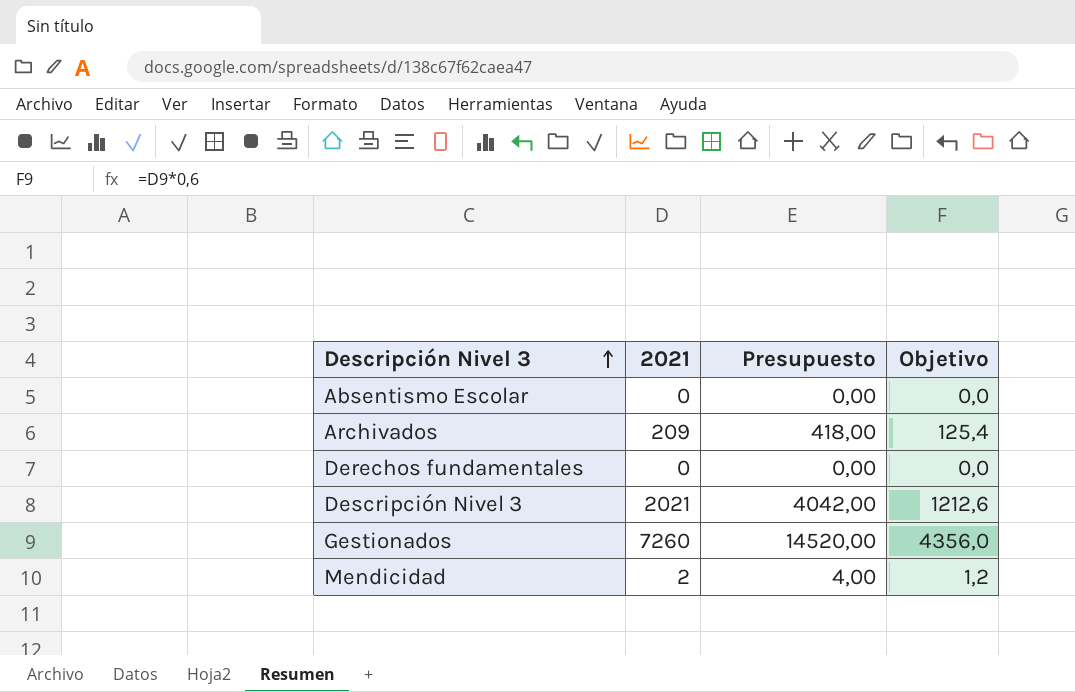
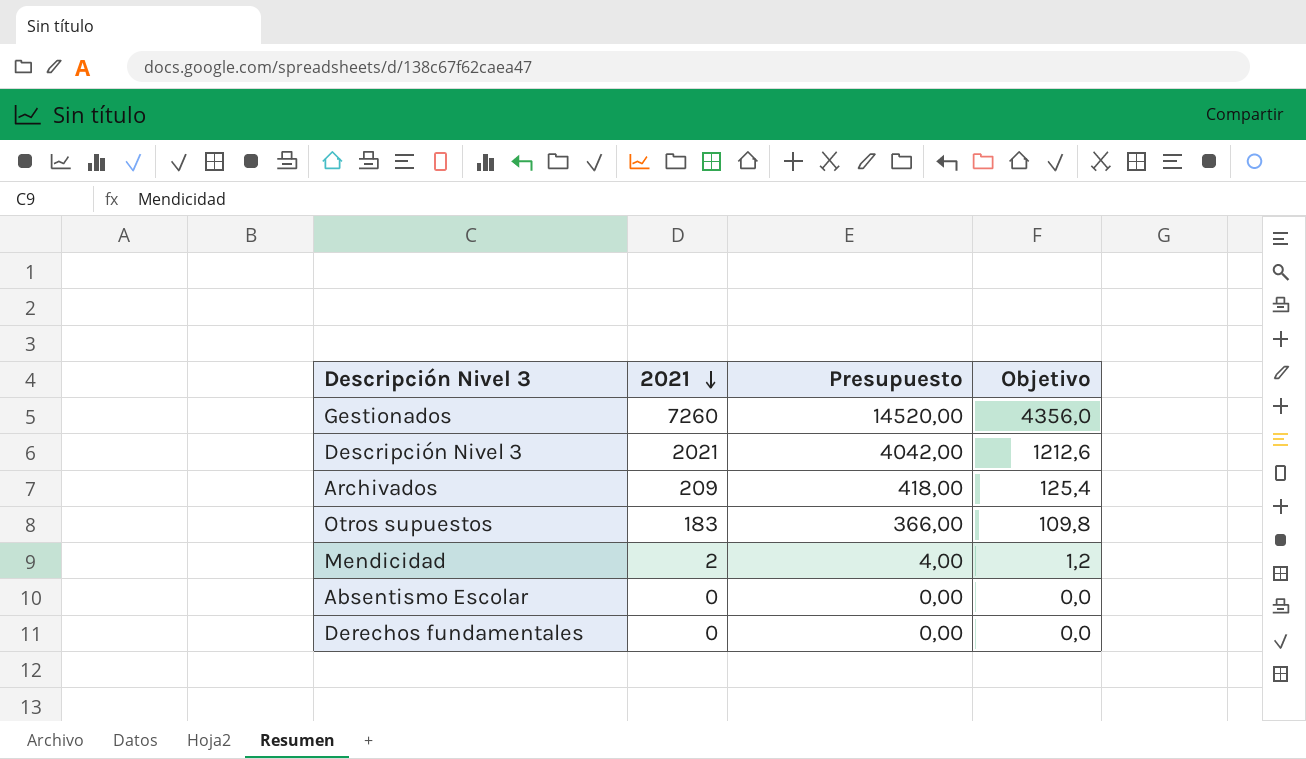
row order: Descripción Nivel 3 ascending -> 2021 descending
row Otros supuestos: none -> 183 | 366,00 | 109,8

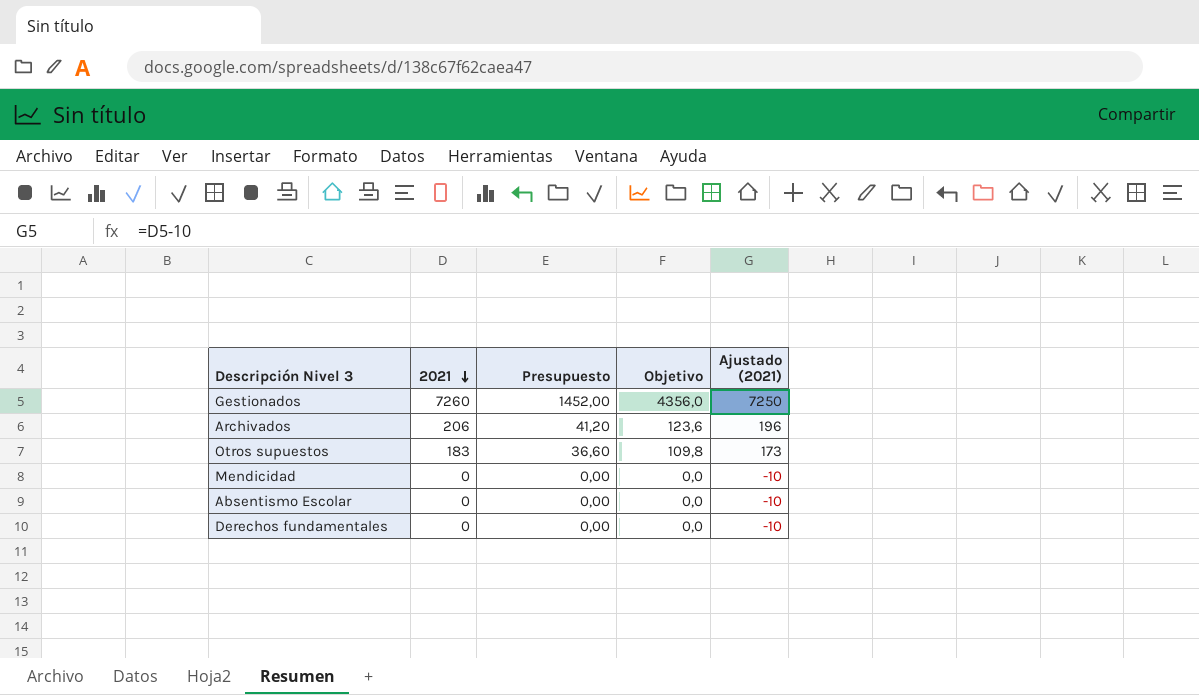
column Presupuesto | formula: [2021] * 2 -> [2021] * 0,2
column Ajustado (2021) | formula: none -> [2021] - 10
row Descripción Nivel 3: 2021 | 4042,00 | 1212,6 -> none
Archivados | 2021: 209 -> 206
Archivados | Objetivo: 125,4 -> 123,6
Mendicidad | 2021: 2 -> 0
Mendicidad | Objetivo: 1,2 -> 0,0

